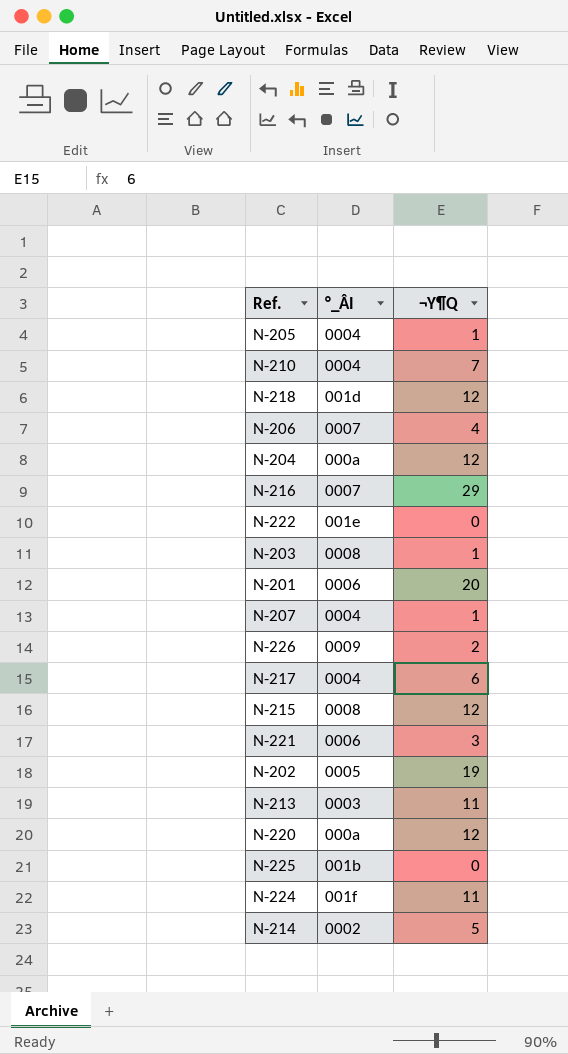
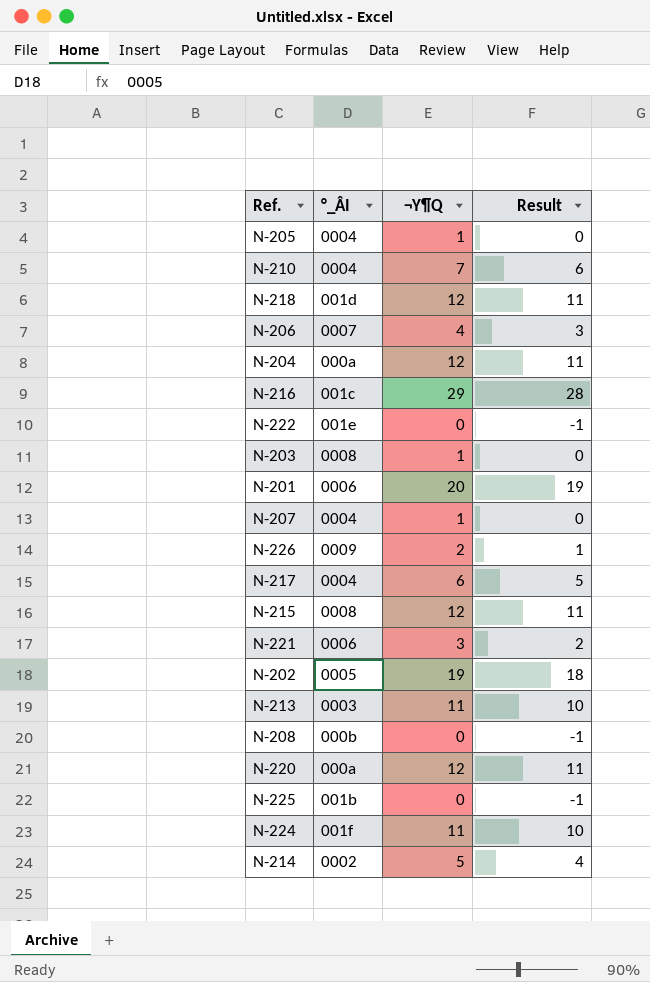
column Result | formula: none -> [¬Y¶Q] - 1
N-216 | °_ÂI: 0007 -> 001c
row N-208: none -> 000b | 0 | -1

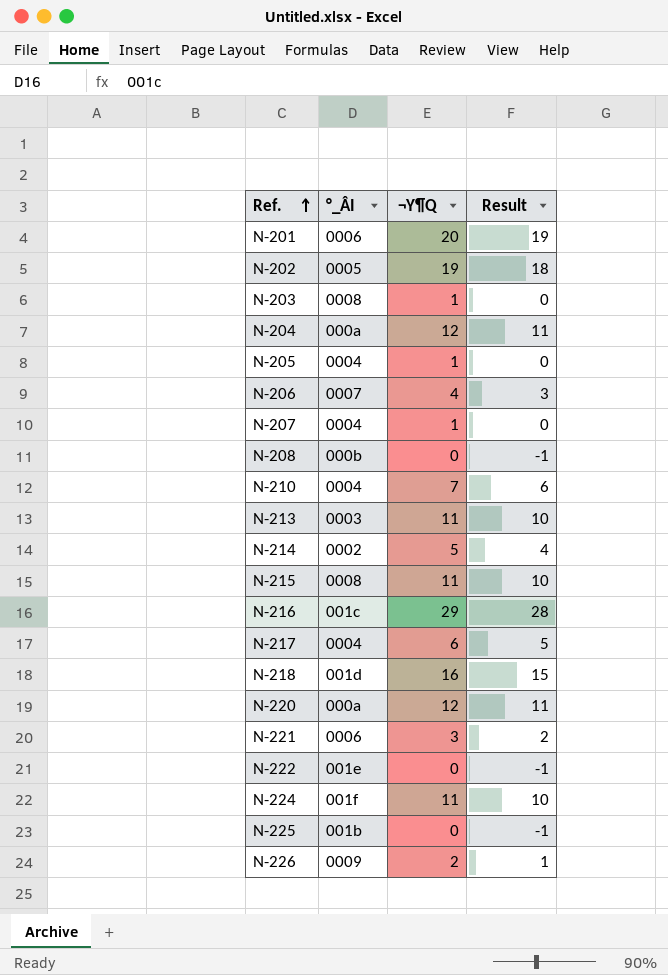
row order: none -> Ref. ascending
N-215 | ¬Y¶Q: 12 -> 11
N-215 | Result: 11 -> 10
N-218 | ¬Y¶Q: 12 -> 16
N-218 | Result: 11 -> 15

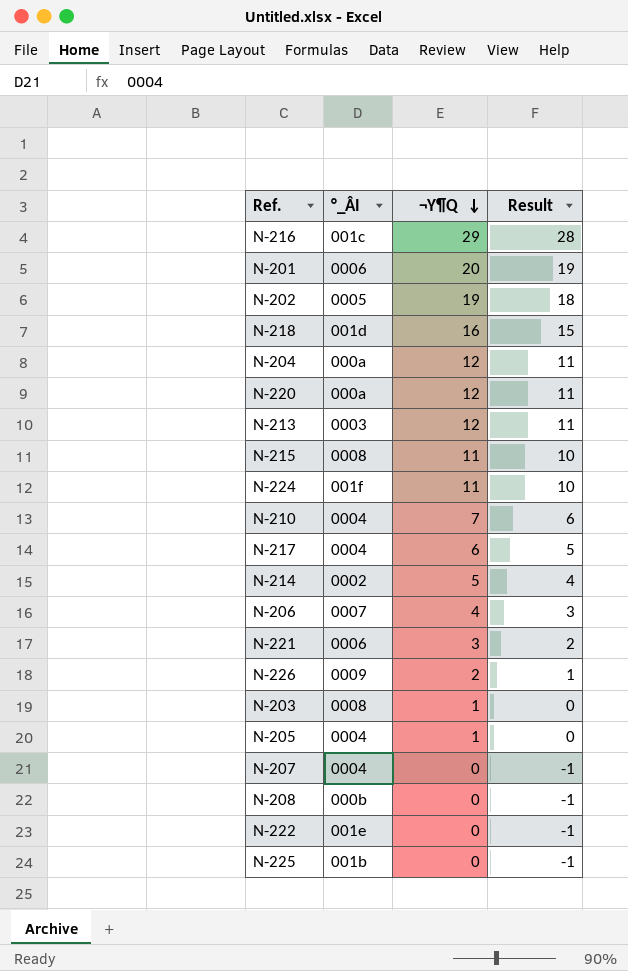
row order: Ref. ascending -> ¬Y¶Q descending
N-213 | ¬Y¶Q: 11 -> 12
N-213 | Result: 10 -> 11
N-207 | ¬Y¶Q: 1 -> 0
N-207 | Result: 0 -> -1

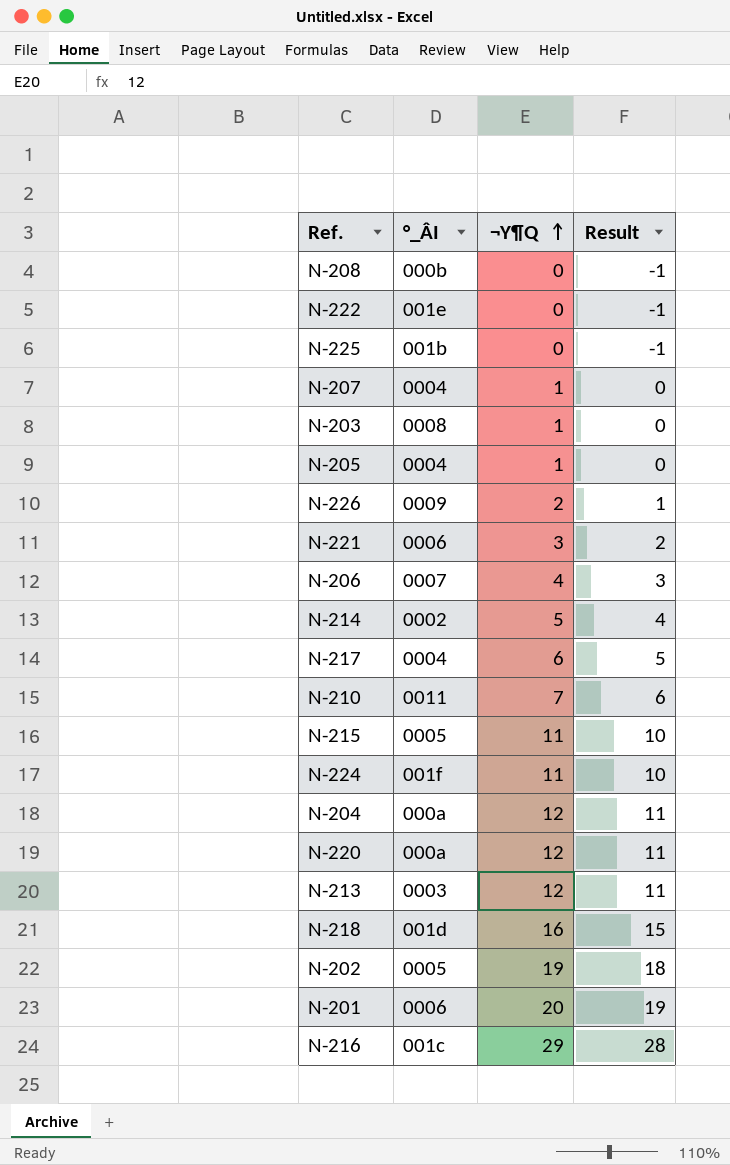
row order: ¬Y¶Q descending -> ¬Y¶Q ascending
N-207 | ¬Y¶Q: 0 -> 1
N-207 | Result: -1 -> 0
N-210 | °_ÂI: 0004 -> 0011
N-215 | °_ÂI: 0008 -> 0005

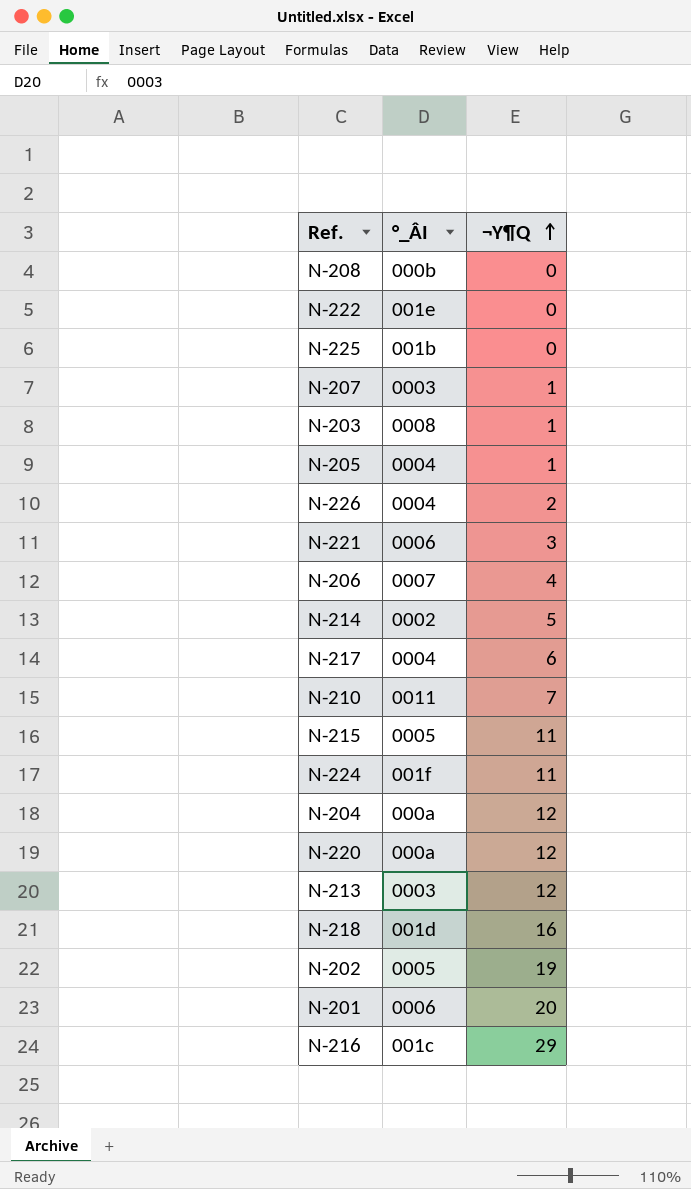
column Result | formula: [¬Y¶Q] - 1 -> none
N-207 | °_ÂI: 0004 -> 0003
N-226 | °_ÂI: 0009 -> 0004

